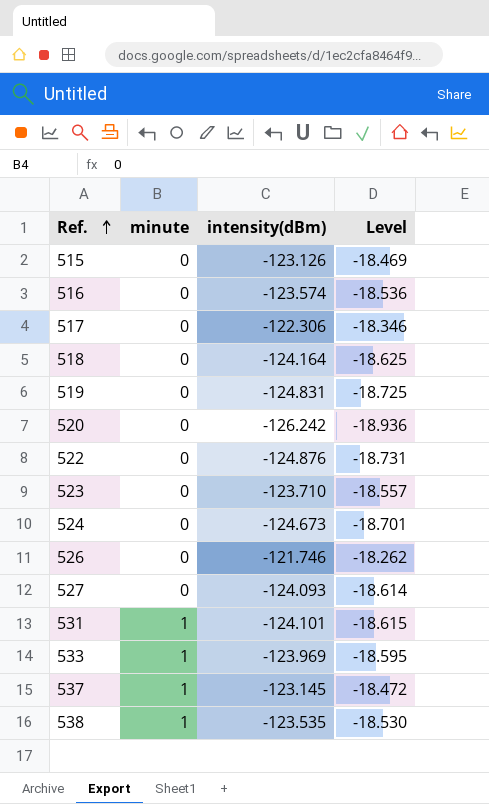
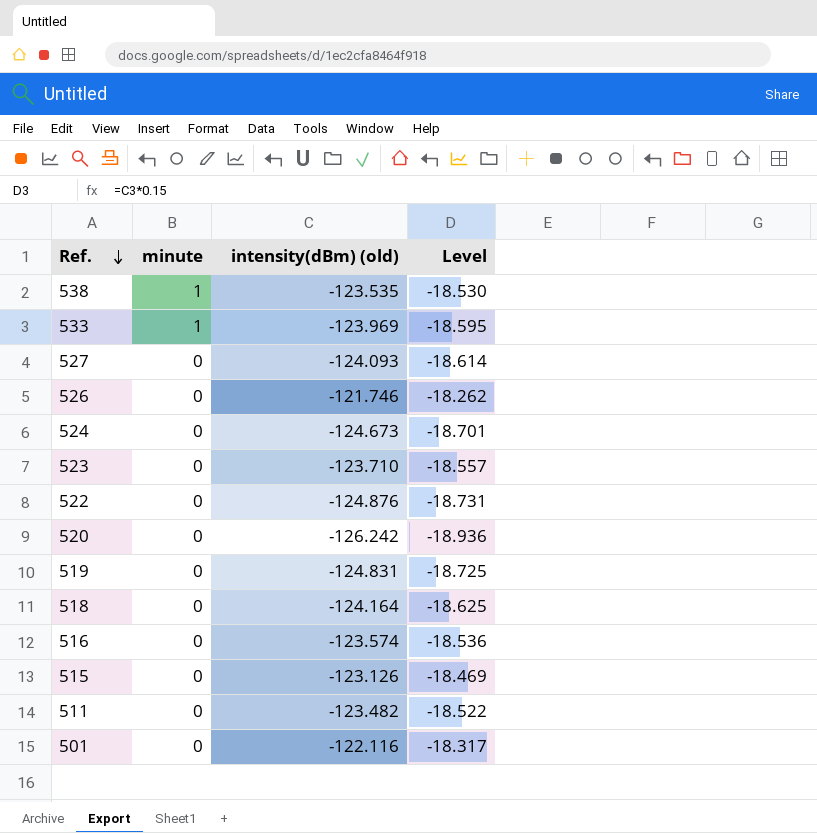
row order: Ref. ascending -> Ref. descending
column name: intensity(dBm) -> intensity(dBm) (old)
row 517: 0 | -122.306 | -18.346 -> none
row 531: 1 | -124.101 | -18.615 -> none
row 537: 1 | -123.145 | -18.472 -> none
row 511: none -> 0 | -123.482 | -18.522
row 501: none -> 0 | -122.116 | -18.317

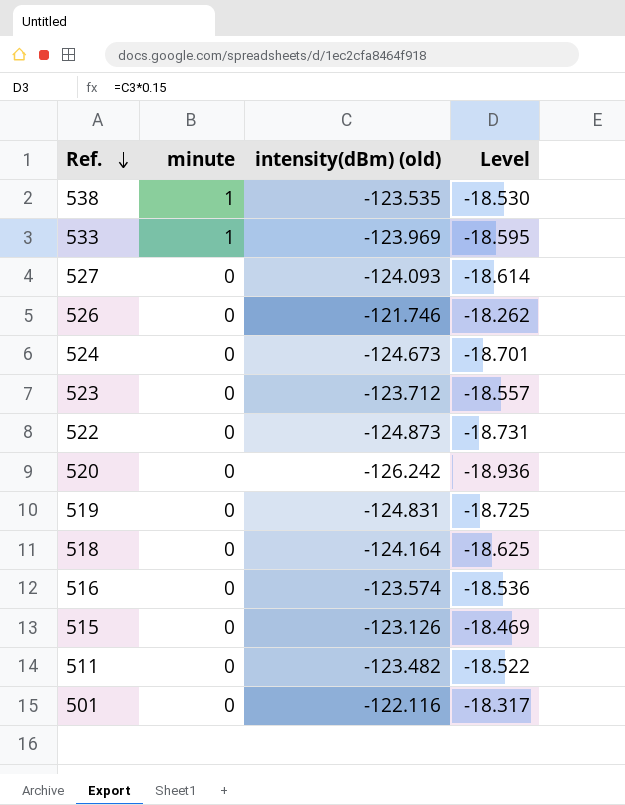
523 | intensity(dBm) (old): -123.710 -> -123.712
522 | intensity(dBm) (old): -124.876 -> -124.873

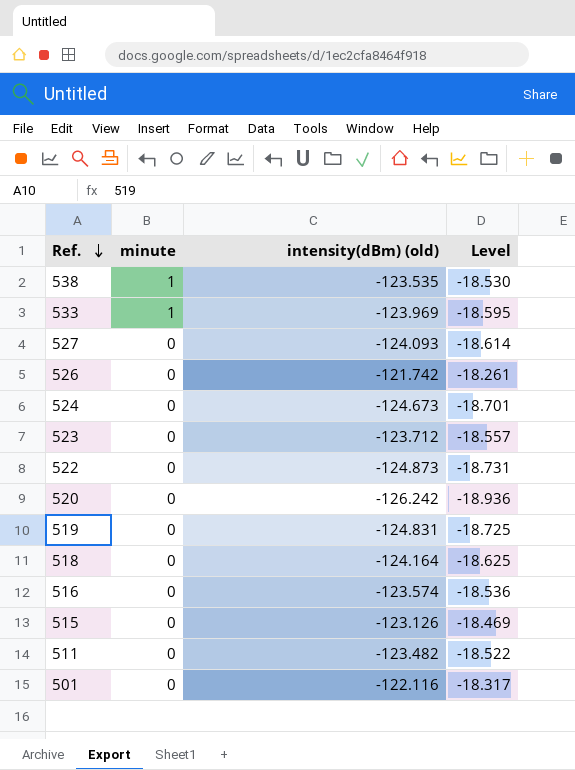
526 | intensity(dBm) (old): -121.746 -> -121.742
526 | Level: -18.262 -> -18.261

